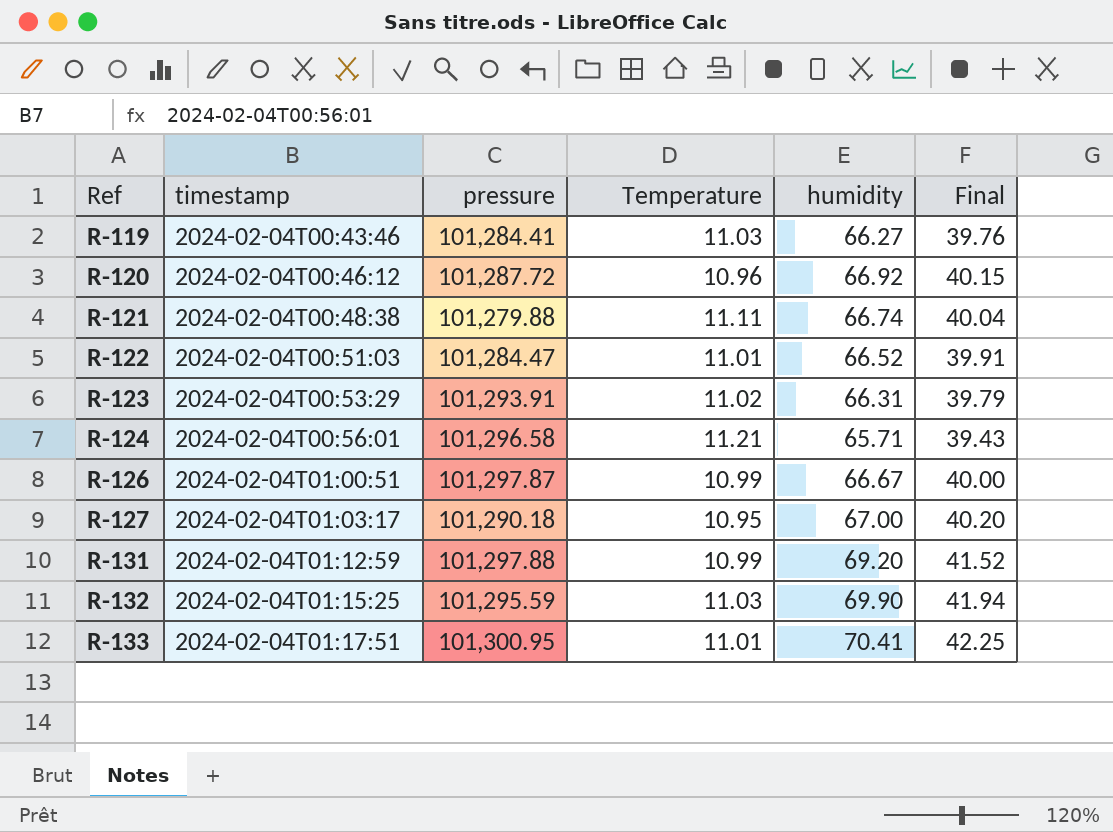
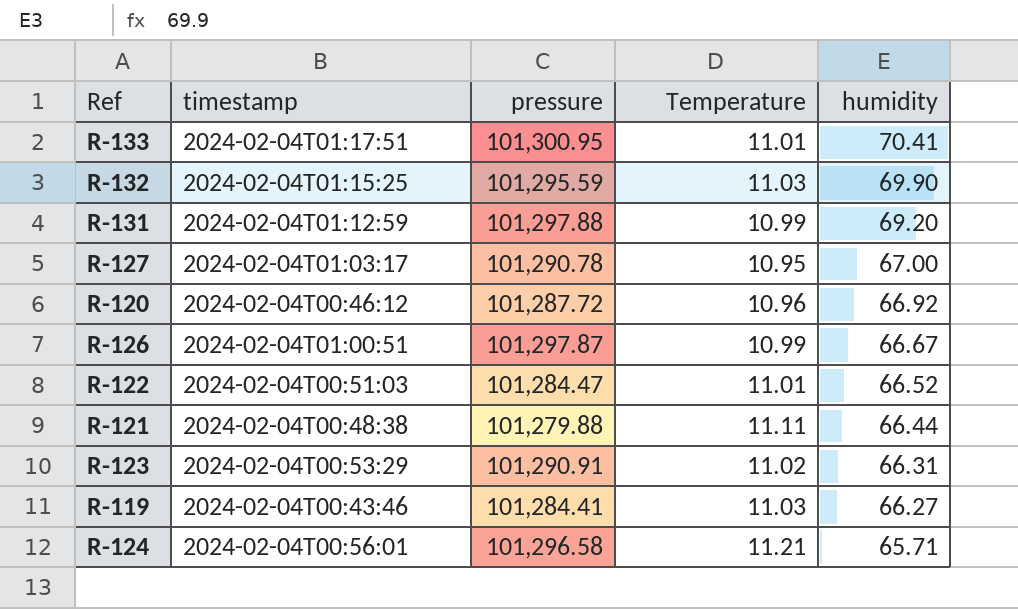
row order: Ref ascending -> humidity descending
column Final | formula: [humidity] * 0.6 -> none
R-127 | pressure: 101,290.18 -> 101,290.78
R-121 | humidity: 66.74 -> 66.44
R-123 | pressure: 101,293.91 -> 101,290.91

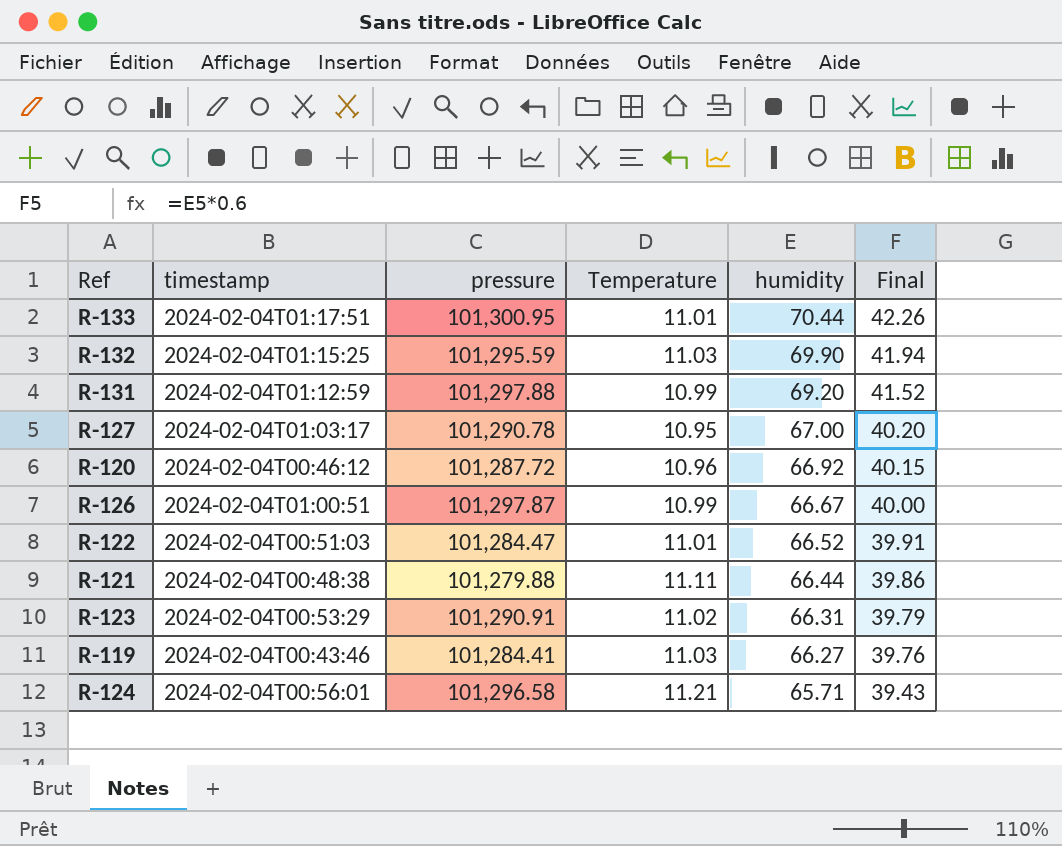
column Final | formula: none -> [humidity] * 0.6
R-133 | humidity: 70.41 -> 70.44

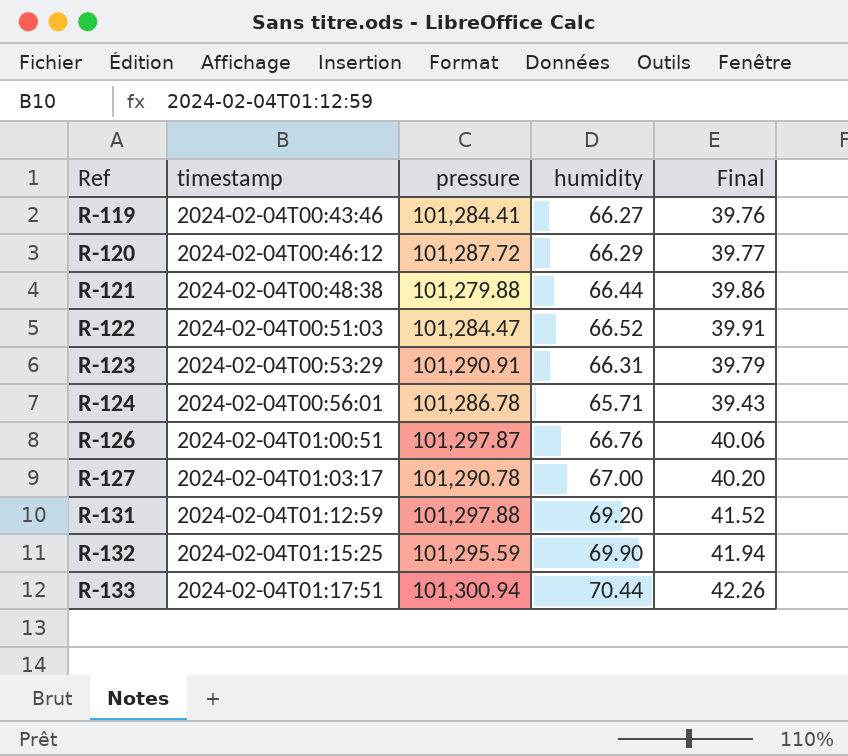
row order: humidity descending -> Ref ascending
column Temperature | position: 4 -> none
R-120 | humidity: 66.92 -> 66.29
R-120 | Final: 40.15 -> 39.77
R-124 | pressure: 101,296.58 -> 101,286.78
R-126 | humidity: 66.67 -> 66.76
R-126 | Final: 40.00 -> 40.06
R-133 | pressure: 101,300.95 -> 101,300.94

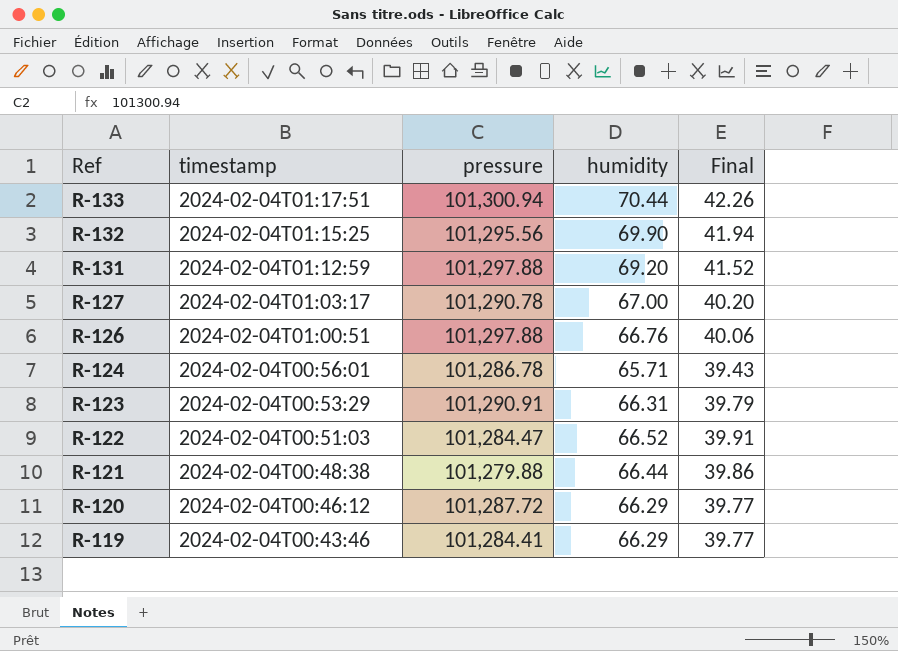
row order: Ref ascending -> Ref descending
R-132 | pressure: 101,295.59 -> 101,295.56
R-126 | pressure: 101,297.87 -> 101,297.88
R-119 | humidity: 66.27 -> 66.29
R-119 | Final: 39.76 -> 39.77

